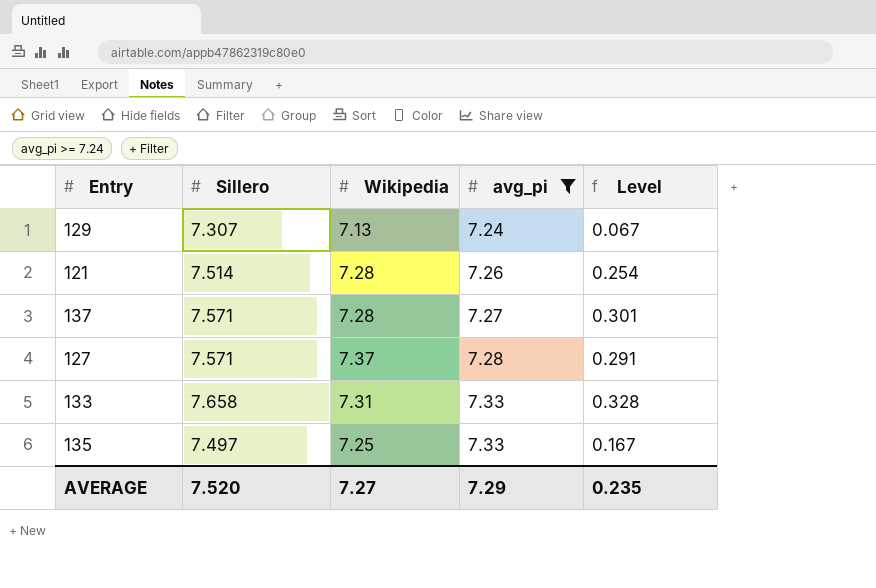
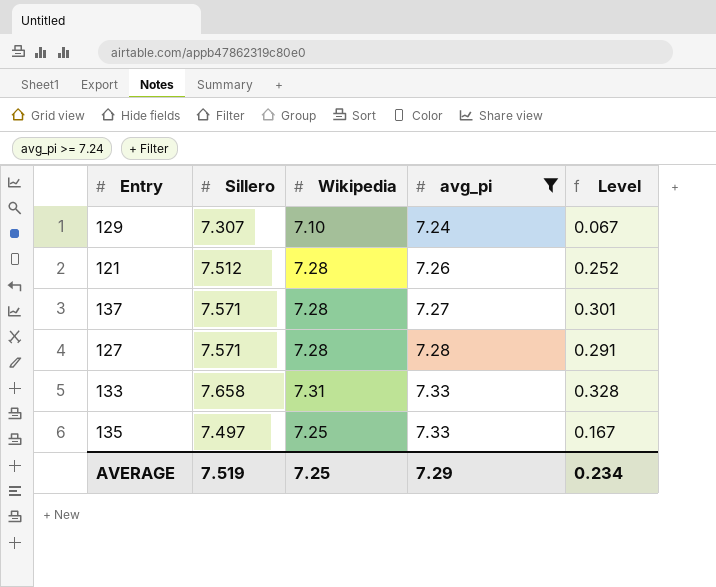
129 | Wikipedia: 7.13 -> 7.10
121 | Sillero: 7.514 -> 7.512
121 | Level: 0.254 -> 0.252
127 | Wikipedia: 7.37 -> 7.28
AVERAGE | Sillero: 7.520 -> 7.519
AVERAGE | Wikipedia: 7.27 -> 7.25
AVERAGE | Level: 0.235 -> 0.234

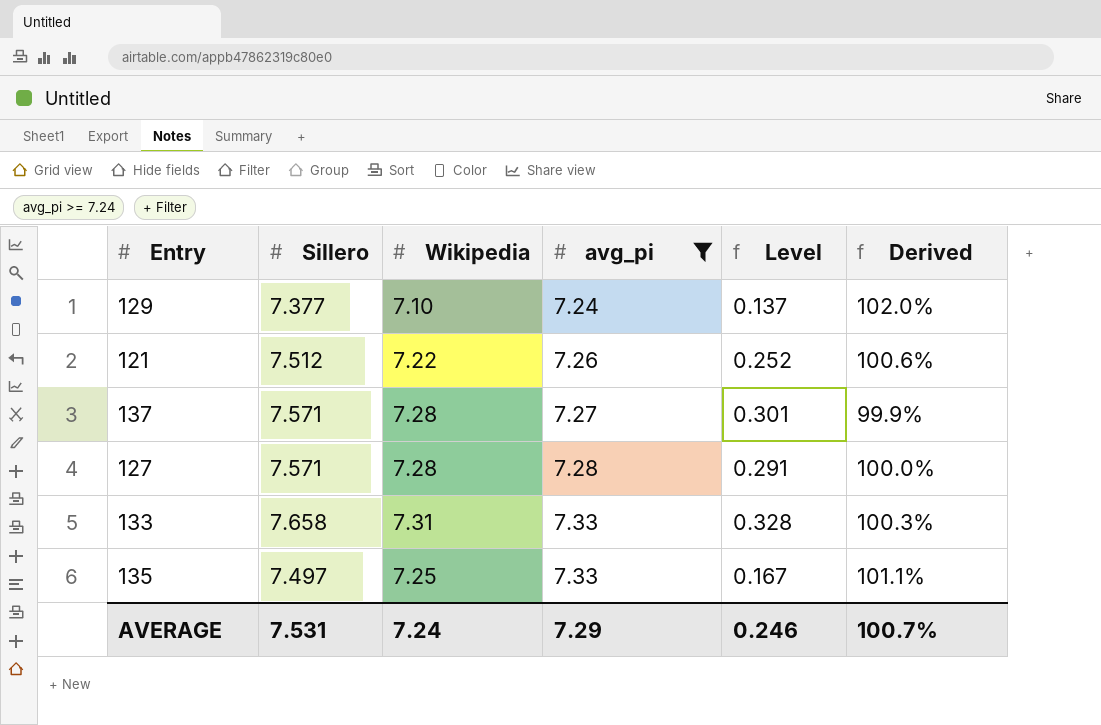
column Derived | formula: none -> [avg_pi] / [Wikipedia]
129 | Sillero: 7.307 -> 7.377
129 | Level: 0.067 -> 0.137
121 | Wikipedia: 7.28 -> 7.22
AVERAGE | Sillero: 7.519 -> 7.531
AVERAGE | Wikipedia: 7.25 -> 7.24
AVERAGE | Level: 0.234 -> 0.246

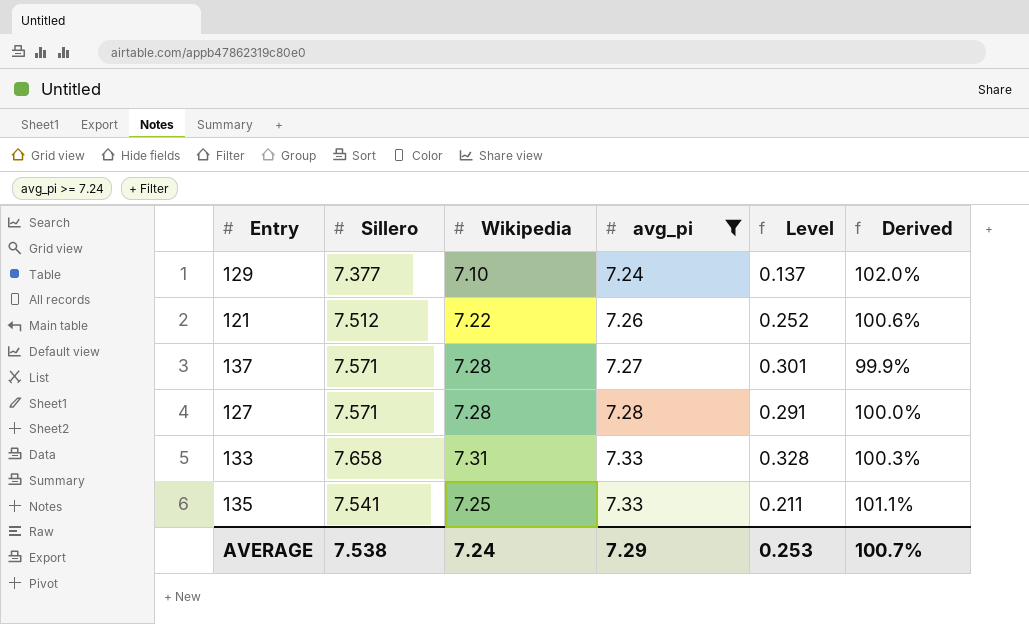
135 | Sillero: 7.497 -> 7.541
135 | Level: 0.167 -> 0.211
AVERAGE | Sillero: 7.531 -> 7.538
AVERAGE | Level: 0.246 -> 0.253

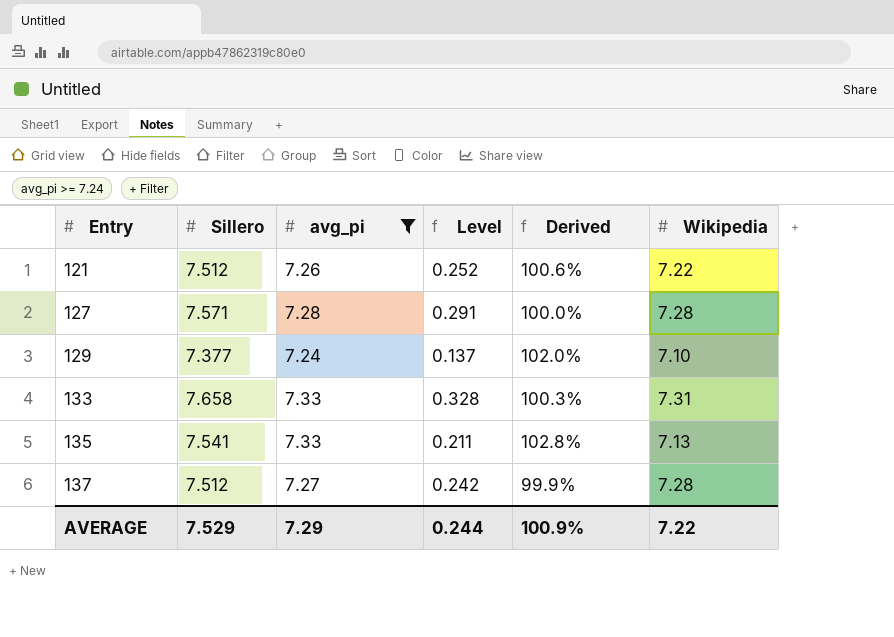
row order: avg_pi ascending -> Entry ascending
column Wikipedia | position: 3 -> 6
135 | Derived: 101.1% -> 102.8%
135 | Wikipedia: 7.25 -> 7.13
137 | Sillero: 7.571 -> 7.512
137 | Level: 0.301 -> 0.242
AVERAGE | Sillero: 7.538 -> 7.529
AVERAGE | Level: 0.253 -> 0.244
AVERAGE | Derived: 100.7% -> 100.9%
AVERAGE | Wikipedia: 7.24 -> 7.22

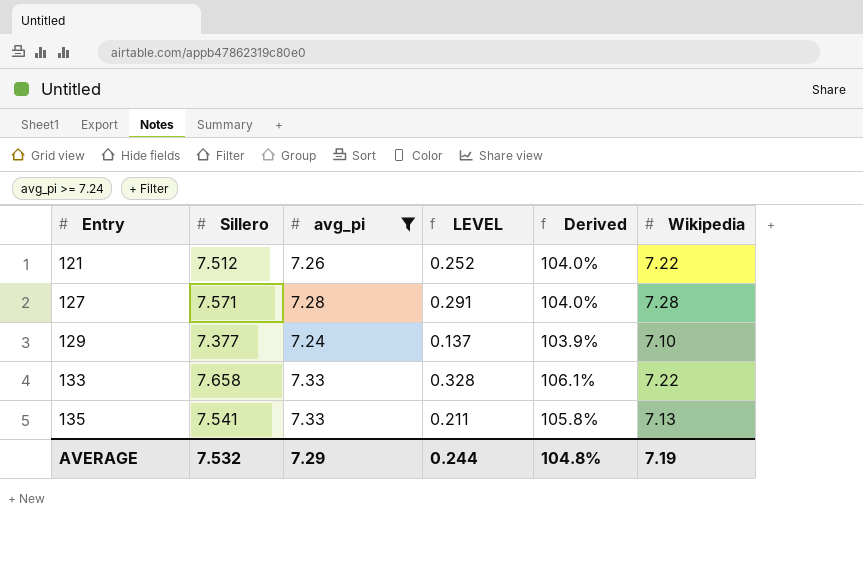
column name: Level -> LEVEL
column Derived | formula: [avg_pi] / [Wikipedia] -> [Sillero] / [Wikipedia]
row 137: 7.512 | 7.27 | 0.242 | 99.9% | 7.28 -> none
133 | Wikipedia: 7.31 -> 7.22
AVERAGE | Sillero: 7.529 -> 7.532
AVERAGE | Derived: 100.9% -> 104.8%
AVERAGE | Wikipedia: 7.22 -> 7.19

